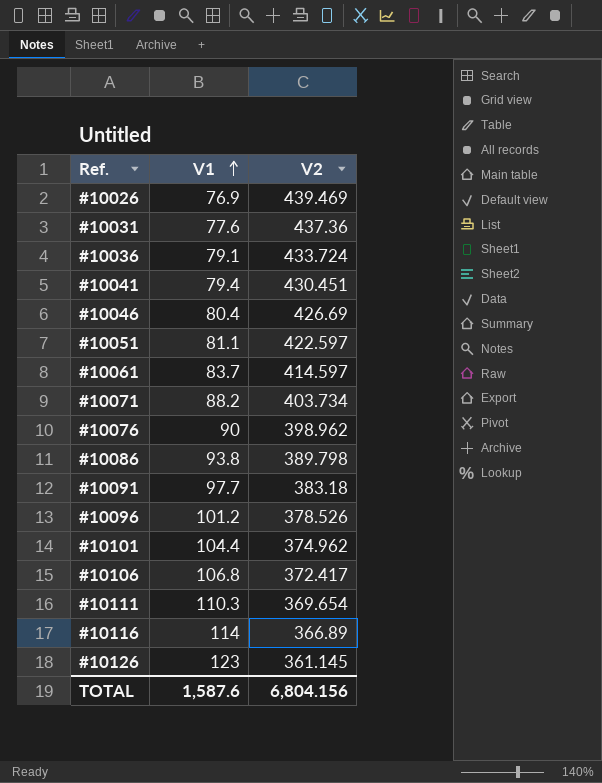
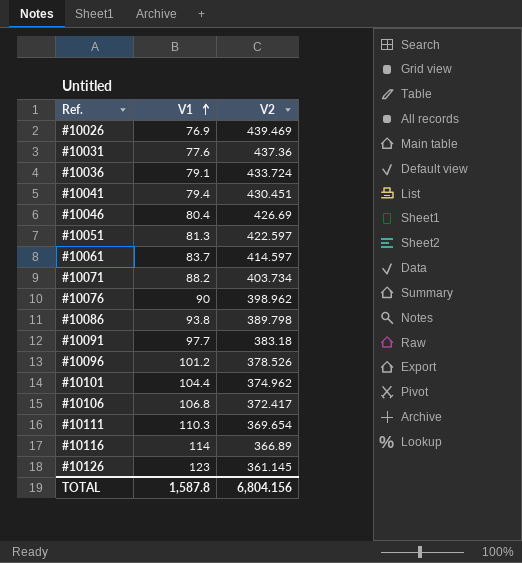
#10051 | V1: 81.1 -> 81.3
TOTAL | V1: 1,587.6 -> 1,587.8

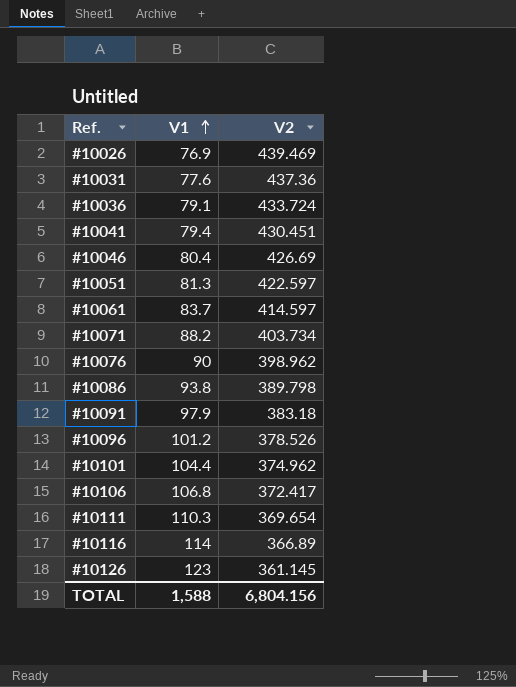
#10091 | V1: 97.7 -> 97.9
TOTAL | V1: 1,587.8 -> 1,588

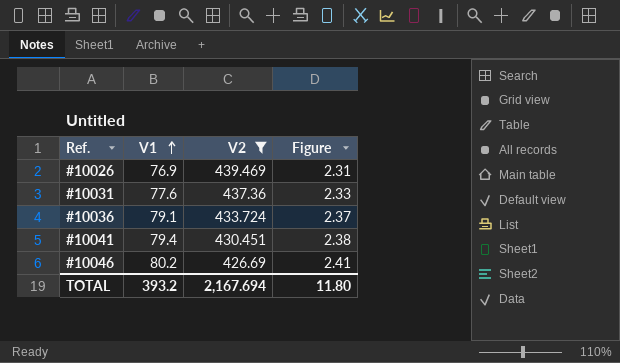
filter: none -> V2 >= 426.69
column Figure | formula: none -> [V1] * 0.03
#10046 | V1: 80.4 -> 80.2
TOTAL | V1: 1,588 -> 393.2
TOTAL | V2: 6,804.156 -> 2,167.694

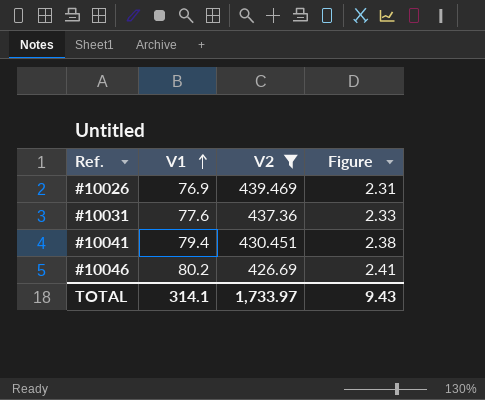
row #10036: 79.1 | 433.724 | 2.37 -> none
TOTAL | V1: 393.2 -> 314.1
TOTAL | V2: 2,167.694 -> 1,733.97
TOTAL | Figure: 11.80 -> 9.43

